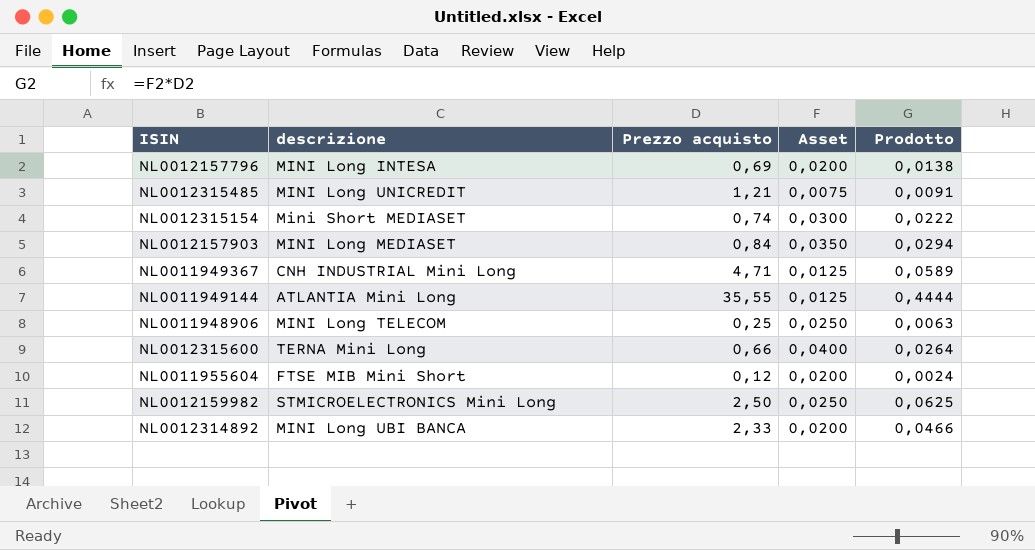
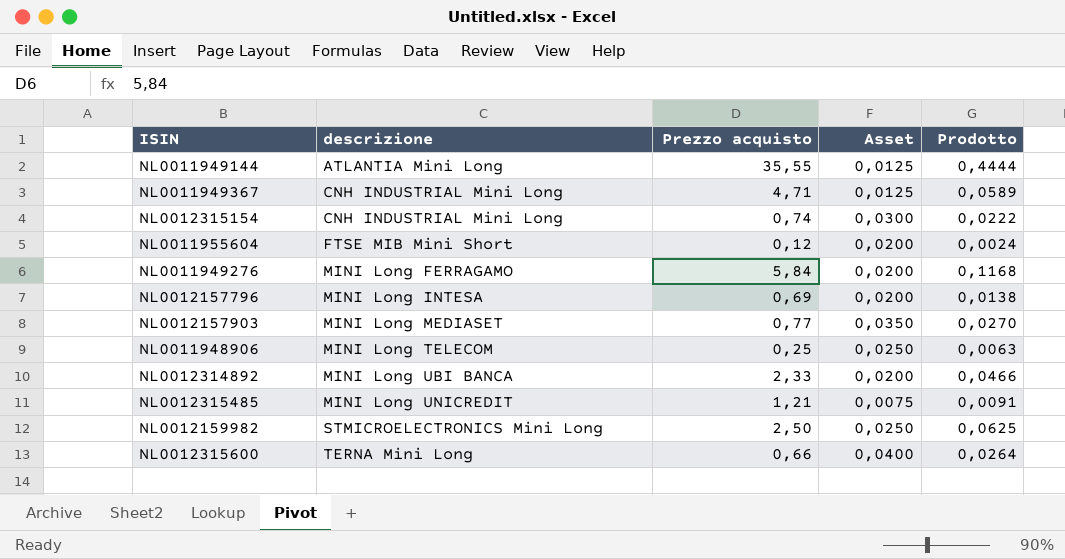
row order: none -> descrizione ascending
NL0012315154 | descrizione: Mini Short MEDIASET -> CNH INDUSTRIAL Mini Long
row NL0011949276: none -> MINI Long FERRAGAMO | 5,84 | 0,0200 | 0,1168
NL0012157903 | Prezzo acquisto: 0,84 -> 0,77
NL0012157903 | Prodotto: 0,0294 -> 0,0270

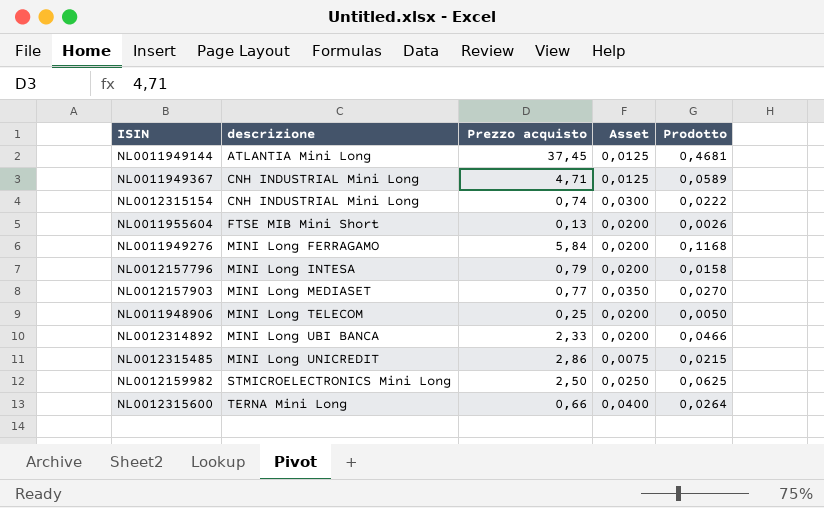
NL0011949144 | Prezzo acquisto: 35,55 -> 37,45
NL0011949144 | Prodotto: 0,4444 -> 0,4681
NL0011955604 | Prezzo acquisto: 0,12 -> 0,13
NL0011955604 | Prodotto: 0,0024 -> 0,0026
NL0012157796 | Prezzo acquisto: 0,69 -> 0,79
NL0012157796 | Prodotto: 0,0138 -> 0,0158
NL0011948906 | Asset: 0,0250 -> 0,0200
NL0011948906 | Prodotto: 0,0063 -> 0,0050
NL0012315485 | Prezzo acquisto: 1,21 -> 2,86
NL0012315485 | Prodotto: 0,0091 -> 0,0215

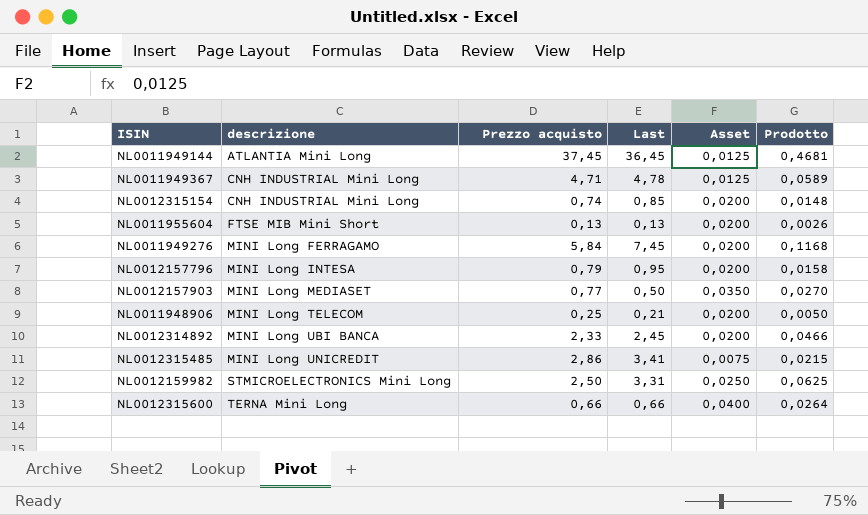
column Last | position: none -> 4
NL0012315154 | Asset: 0,0300 -> 0,0200
NL0012315154 | Prodotto: 0,0222 -> 0,0148

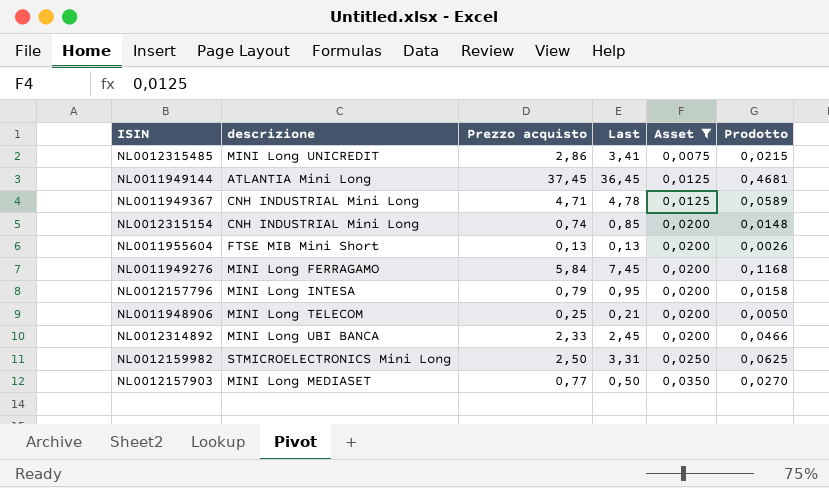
filter: none -> Asset != 0,0400
row order: descrizione ascending -> Asset ascending

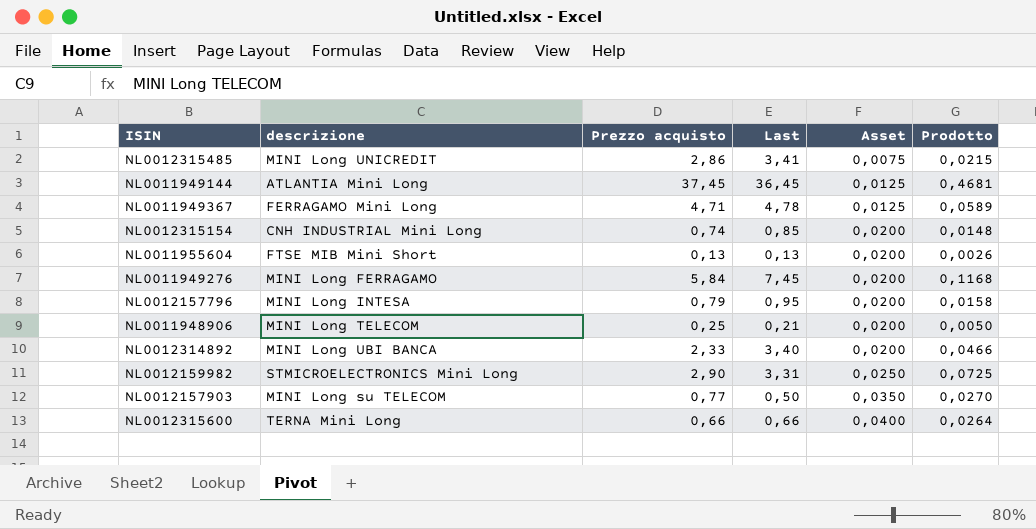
filter: Asset != 0,0400 -> none
NL0011949367 | descrizione: CNH INDUSTRIAL Mini Long -> FERRAGAMO Mini Long
NL0012314892 | Last: 2,45 -> 3,40
NL0012159982 | Prezzo acquisto: 2,50 -> 2,90
NL0012159982 | Prodotto: 0,0625 -> 0,0725
NL0012157903 | descrizione: MINI Long MEDIASET -> MINI Long su TELECOM

